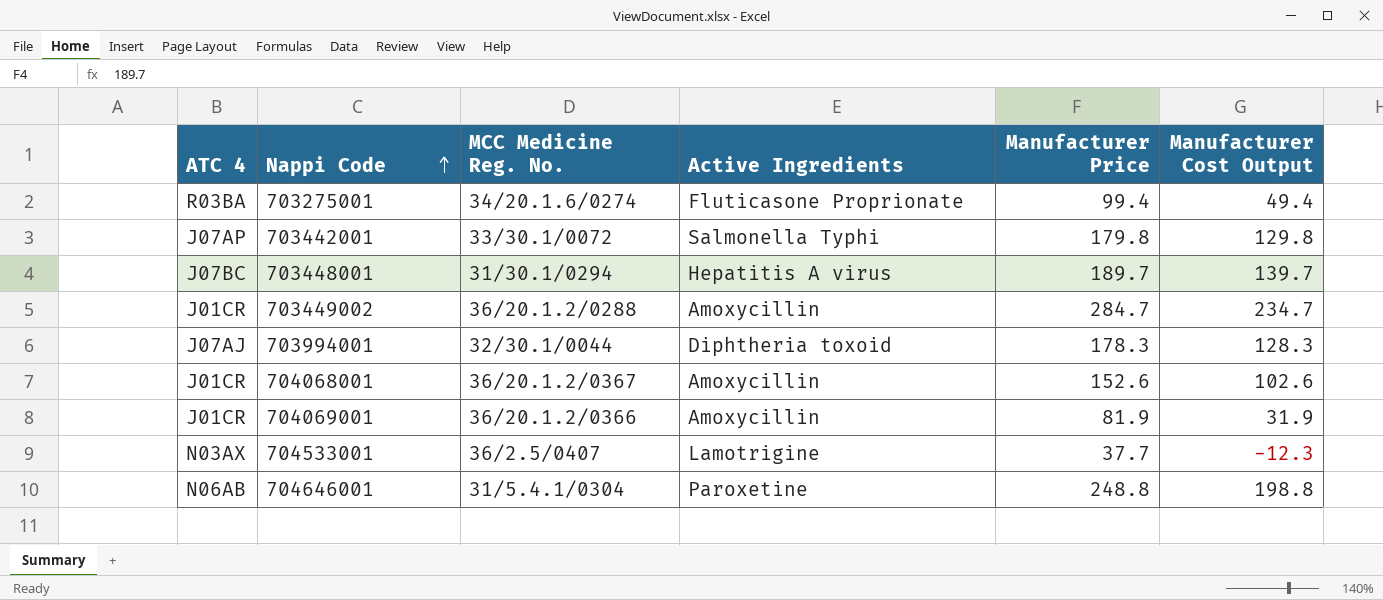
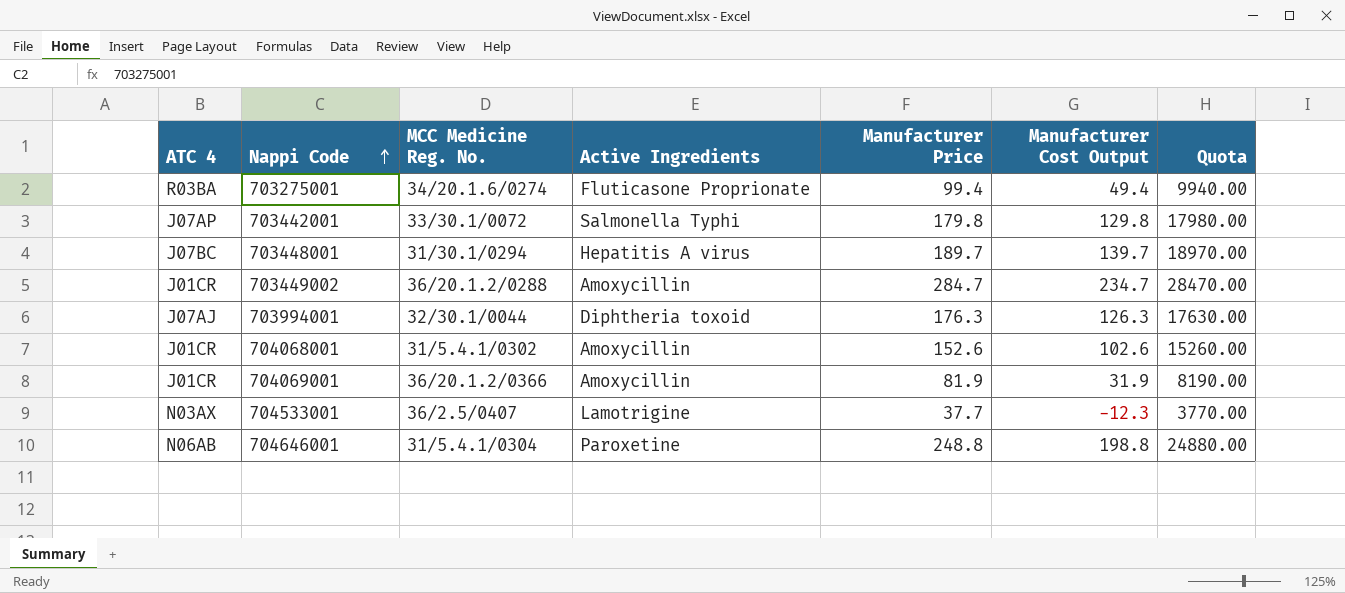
column Quota | formula: none -> [Manufacturer Price] * 100
703994001 | Manufacturer Price: 178.3 -> 176.3
703994001 | Manufacturer Cost Output: 128.3 -> 126.3
704068001 | MCC Medicine Reg. No.: 36/20.1.2/0367 -> 31/5.4.1/0302

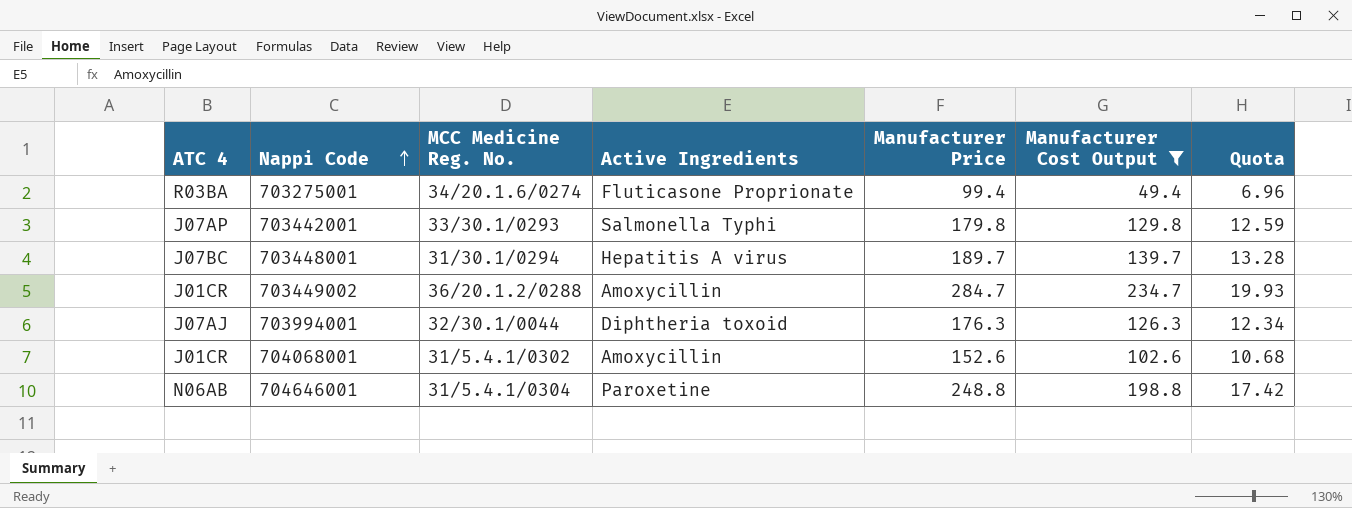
filter: none -> Manufacturer Cost Output >= 49.4
column Quota | formula: [Manufacturer Price] * 100 -> [Manufacturer Price] * 0.07
703442001 | MCC Medicine Reg. No.: 33/30.1/0072 -> 33/30.1/0293

